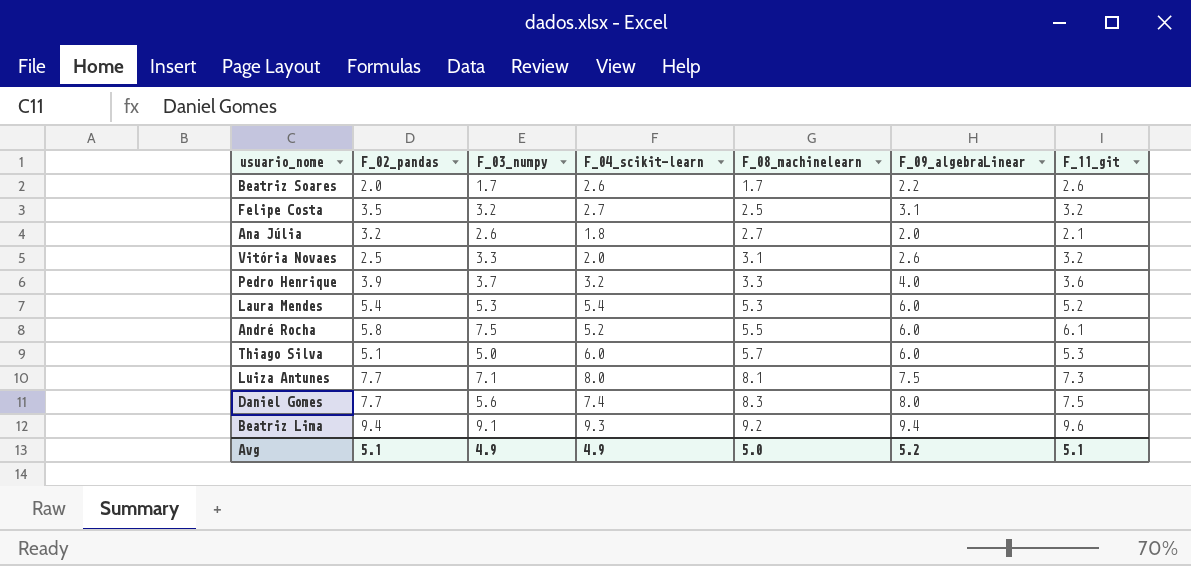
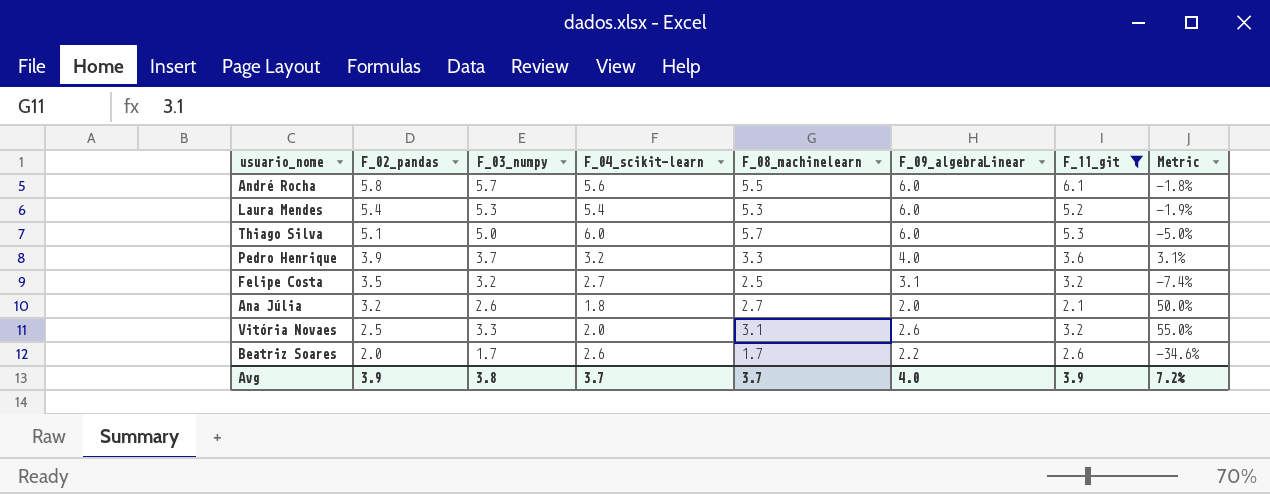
filter: none -> F_11_git <= 6.1
row order: F_08_machinelearn ascending -> F_02_pandas descending
column Metric | formula: none -> ([F_08_machinelearn] - [F_04_scikit-learn]) / [F_04_scikit-learn]
André Rocha | F_03_numpy: 7.5 -> 5.7
André Rocha | F_04_scikit-learn: 5.2 -> 5.6
Avg | F_02_pandas: 5.1 -> 3.9
Avg | F_03_numpy: 4.9 -> 3.8
Avg | F_04_scikit-learn: 4.9 -> 3.7
Avg | F_08_machinelearn: 5.0 -> 3.7
Avg | F_09_algebraLinear: 5.2 -> 4.0
Avg | F_11_git: 5.1 -> 3.9

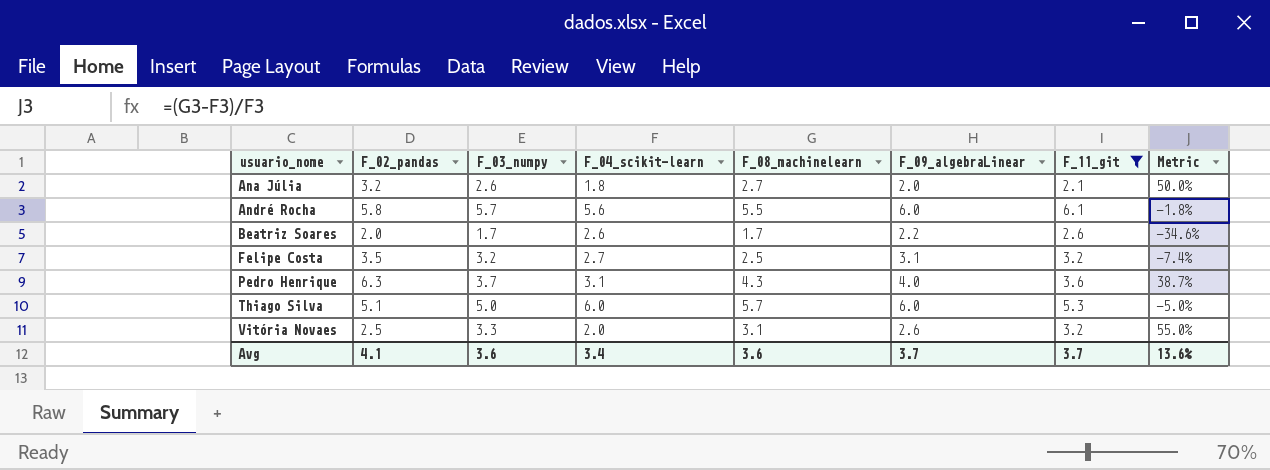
row order: F_02_pandas descending -> usuario_nome ascending
row Laura Mendes: 5.4 | 5.3 | 5.4 | 5.3 | 6.0 | 5.2 | -1.9% -> none
Pedro Henrique | F_02_pandas: 3.9 -> 6.3
Pedro Henrique | F_04_scikit-learn: 3.2 -> 3.1
Pedro Henrique | F_08_machinelearn: 3.3 -> 4.3
Pedro Henrique | Metric: 3.1% -> 38.7%
Avg | F_02_pandas: 3.9 -> 4.1
Avg | F_03_numpy: 3.8 -> 3.6
Avg | F_04_scikit-learn: 3.7 -> 3.4
Avg | F_08_machinelearn: 3.7 -> 3.6
Avg | F_09_algebraLinear: 4.0 -> 3.7
Avg | F_11_git: 3.9 -> 3.7
Avg | Metric: 7.2% -> 13.6%

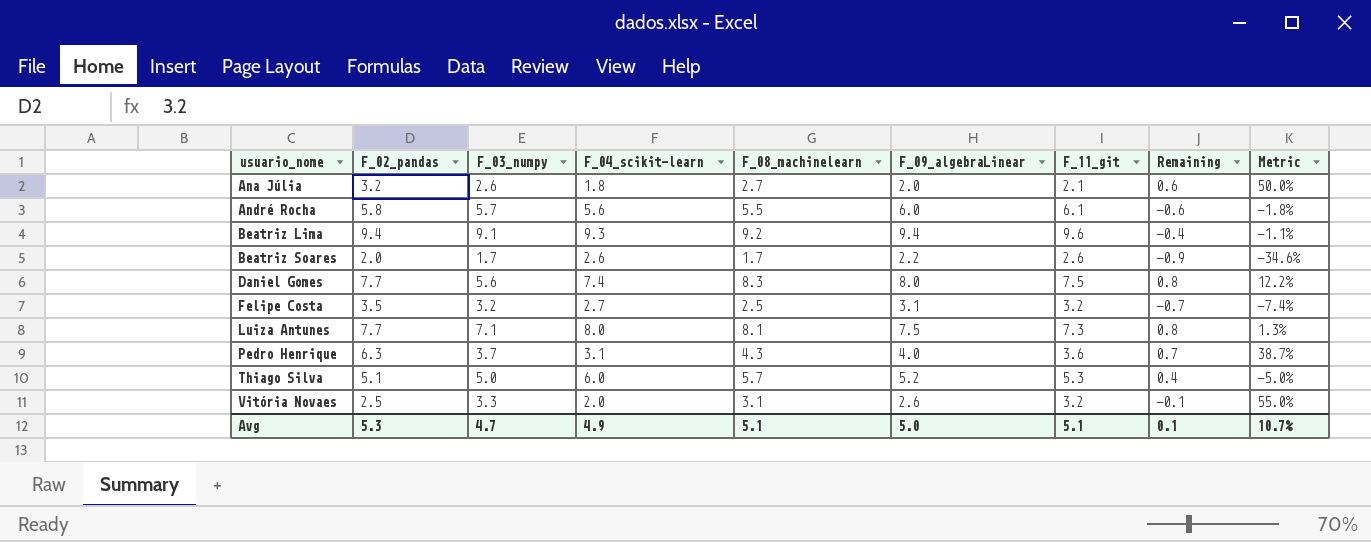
filter: F_11_git <= 6.1 -> none
column Remaining | formula: none -> [F_08_machinelearn] - [F_11_git]
Thiago Silva | F_09_algebraLinear: 6.0 -> 5.2
Avg | F_02_pandas: 4.1 -> 5.3
Avg | F_03_numpy: 3.6 -> 4.7
Avg | F_04_scikit-learn: 3.4 -> 4.9
Avg | F_08_machinelearn: 3.6 -> 5.1
Avg | F_09_algebraLinear: 3.7 -> 5.0
Avg | F_11_git: 3.7 -> 5.1
Avg | Metric: 13.6% -> 10.7%

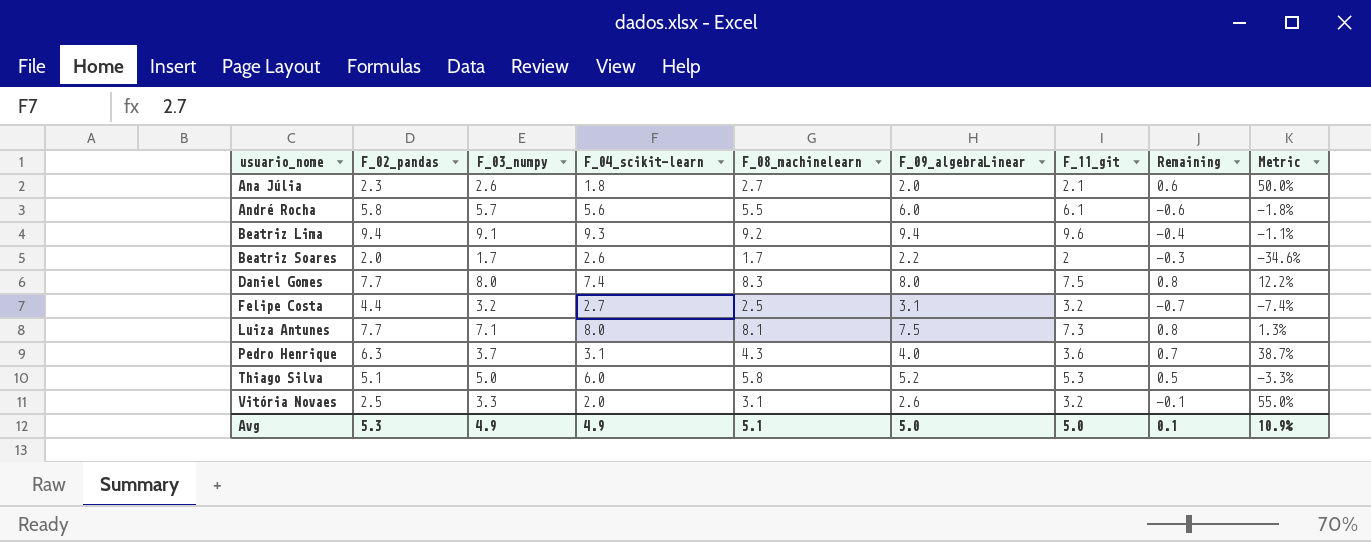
Ana Júlia | F_02_pandas: 3.2 -> 2.3
Beatriz Soares | F_11_git: 2.6 -> 2
Beatriz Soares | Remaining: -0.9 -> -0.3
Daniel Gomes | F_03_numpy: 5.6 -> 8.0
Felipe Costa | F_02_pandas: 3.5 -> 4.4
Thiago Silva | F_08_machinelearn: 5.7 -> 5.8
Thiago Silva | Remaining: 0.4 -> 0.5
Thiago Silva | Metric: -5.0% -> -3.3%
Avg | F_03_numpy: 4.7 -> 4.9
Avg | F_11_git: 5.1 -> 5.0
Avg | Metric: 10.7% -> 10.9%

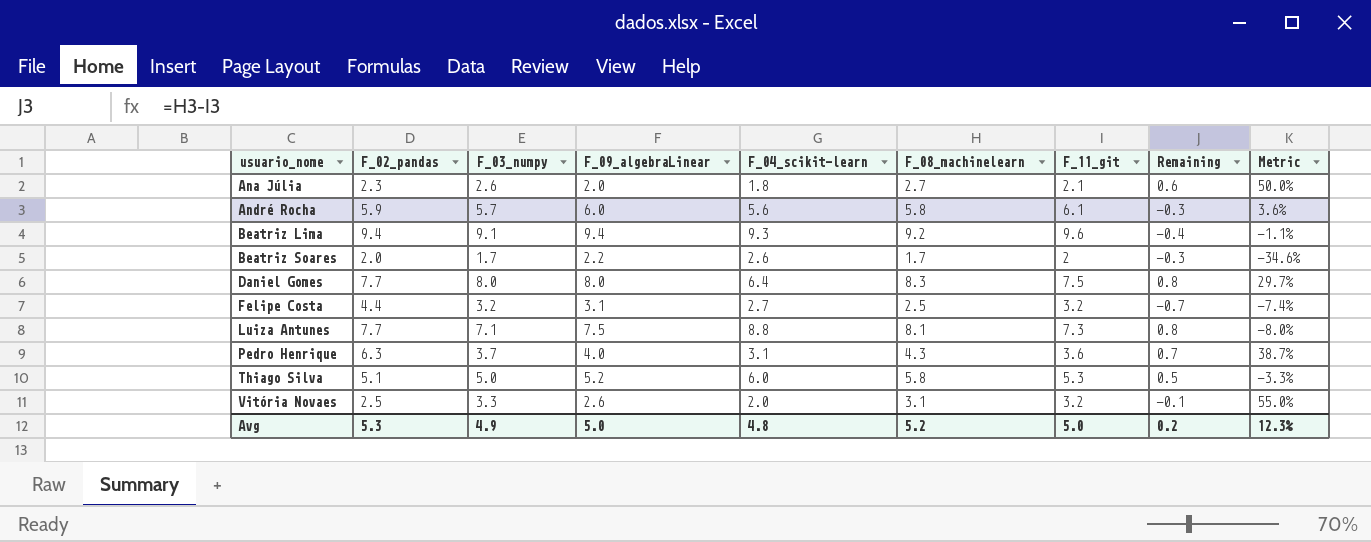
column F_09_algebraLinear | position: 6 -> 4
André Rocha | F_02_pandas: 5.8 -> 5.9
André Rocha | F_08_machinelearn: 5.5 -> 5.8
André Rocha | Remaining: -0.6 -> -0.3
André Rocha | Metric: -1.8% -> 3.6%
Daniel Gomes | F_04_scikit-learn: 7.4 -> 6.4
Daniel Gomes | Metric: 12.2% -> 29.7%
Luiza Antunes | F_04_scikit-learn: 8.0 -> 8.8
Luiza Antunes | Metric: 1.3% -> -8.0%
Avg | F_04_scikit-learn: 4.9 -> 4.8
Avg | F_08_machinelearn: 5.1 -> 5.2
Avg | Remaining: 0.1 -> 0.2
Avg | Metric: 10.9% -> 12.3%

